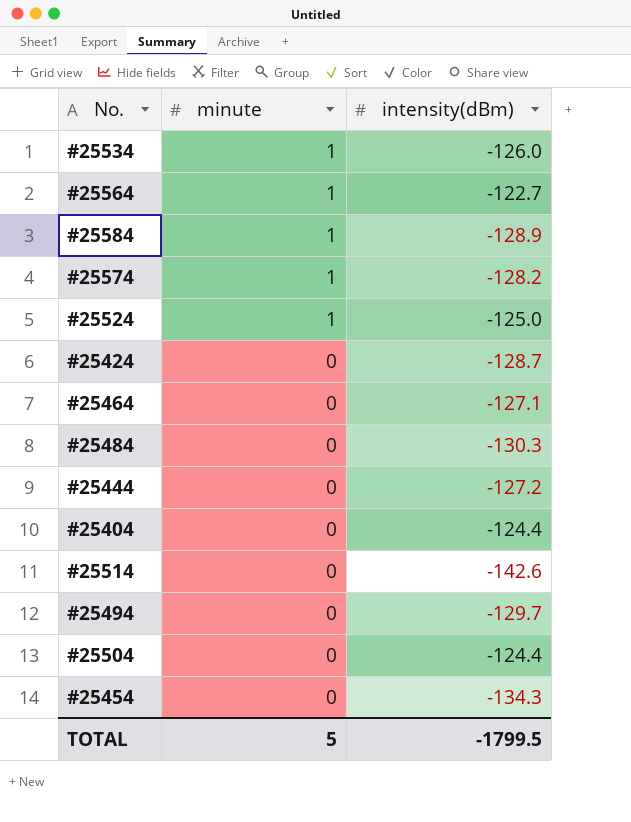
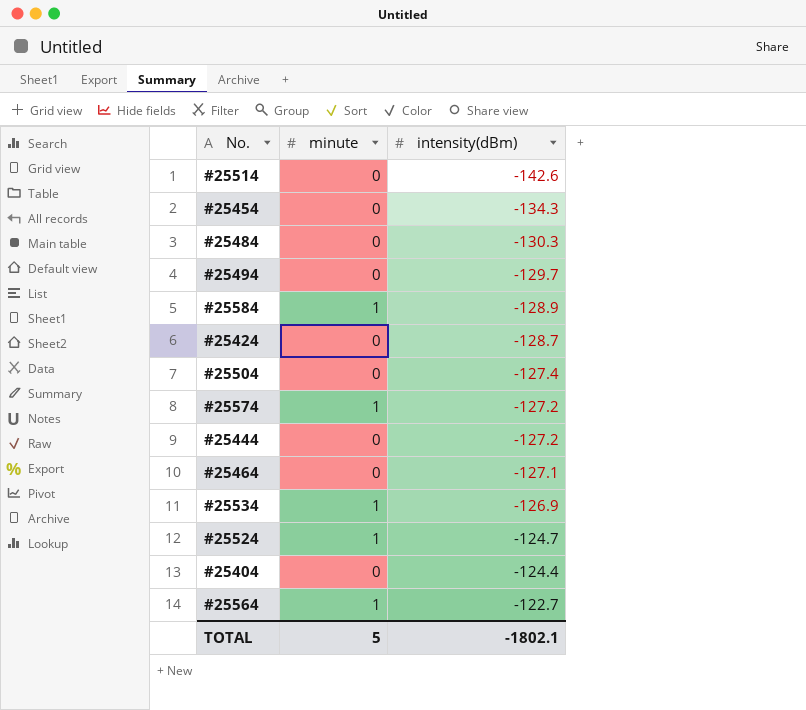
row order: minute descending -> intensity(dBm) ascending
#25504 | intensity(dBm): -124.4 -> -127.4
#25574 | intensity(dBm): -128.2 -> -127.2
#25534 | intensity(dBm): -126.0 -> -126.9
#25524 | intensity(dBm): -125.0 -> -124.7
TOTAL | intensity(dBm): -1799.5 -> -1802.1

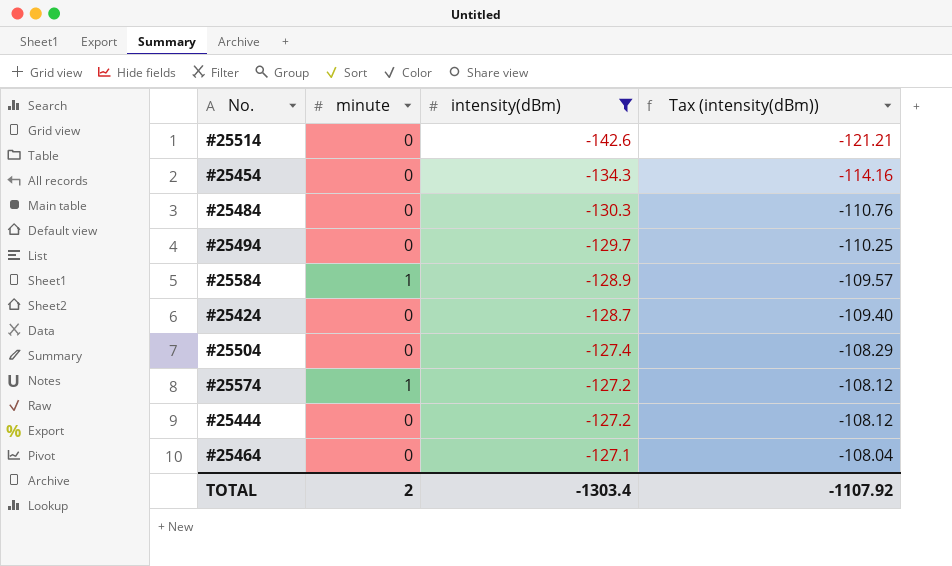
filter: none -> intensity(dBm) <= -127.1
column Tax (intensity(dBm)) | formula: none -> [intensity(dBm)] * 0.85
TOTAL | minute: 5 -> 2
TOTAL | intensity(dBm): -1802.1 -> -1303.4

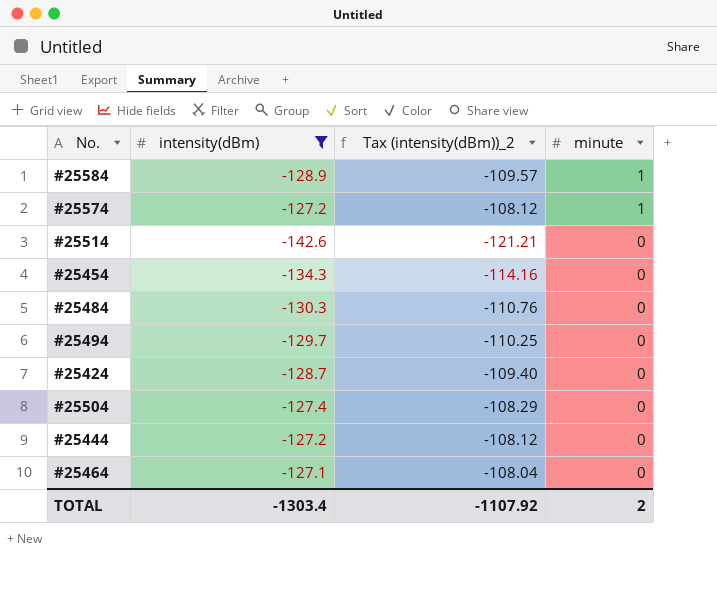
row order: intensity(dBm) ascending -> minute descending
column name: Tax (intensity(dBm)) -> Tax (intensity(dBm))_2
column minute | position: 2 -> 4

